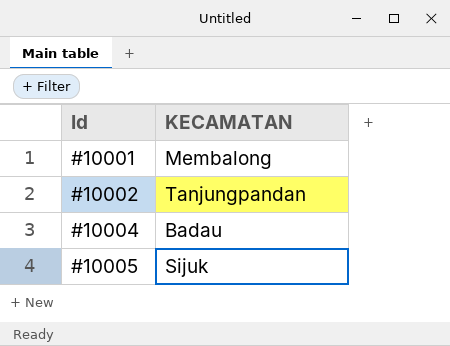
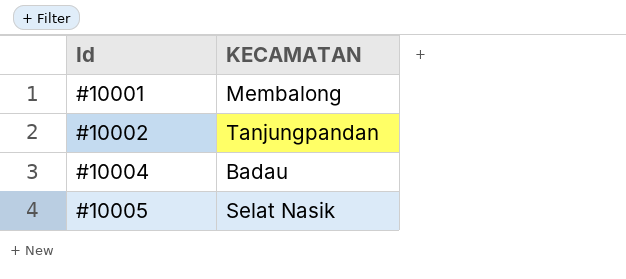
#10005 | KECAMATAN: Sijuk -> Selat Nasik

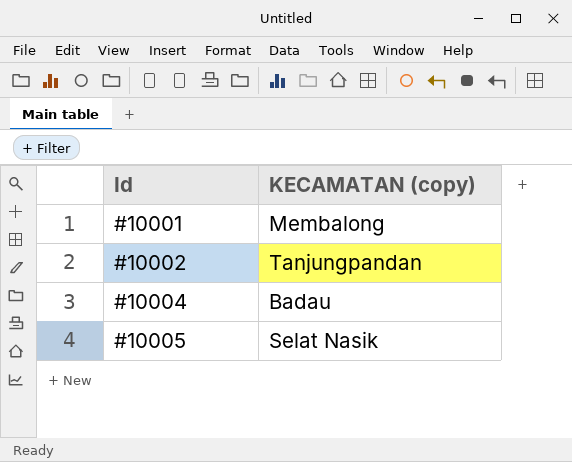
column name: KECAMATAN -> KECAMATAN (copy)

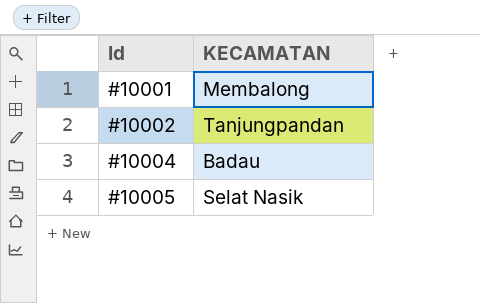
column name: KECAMATAN (copy) -> KECAMATAN

